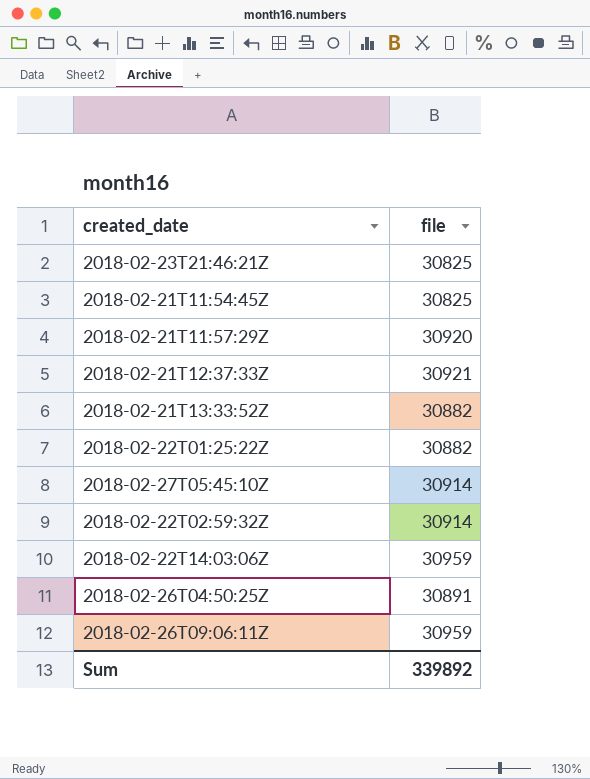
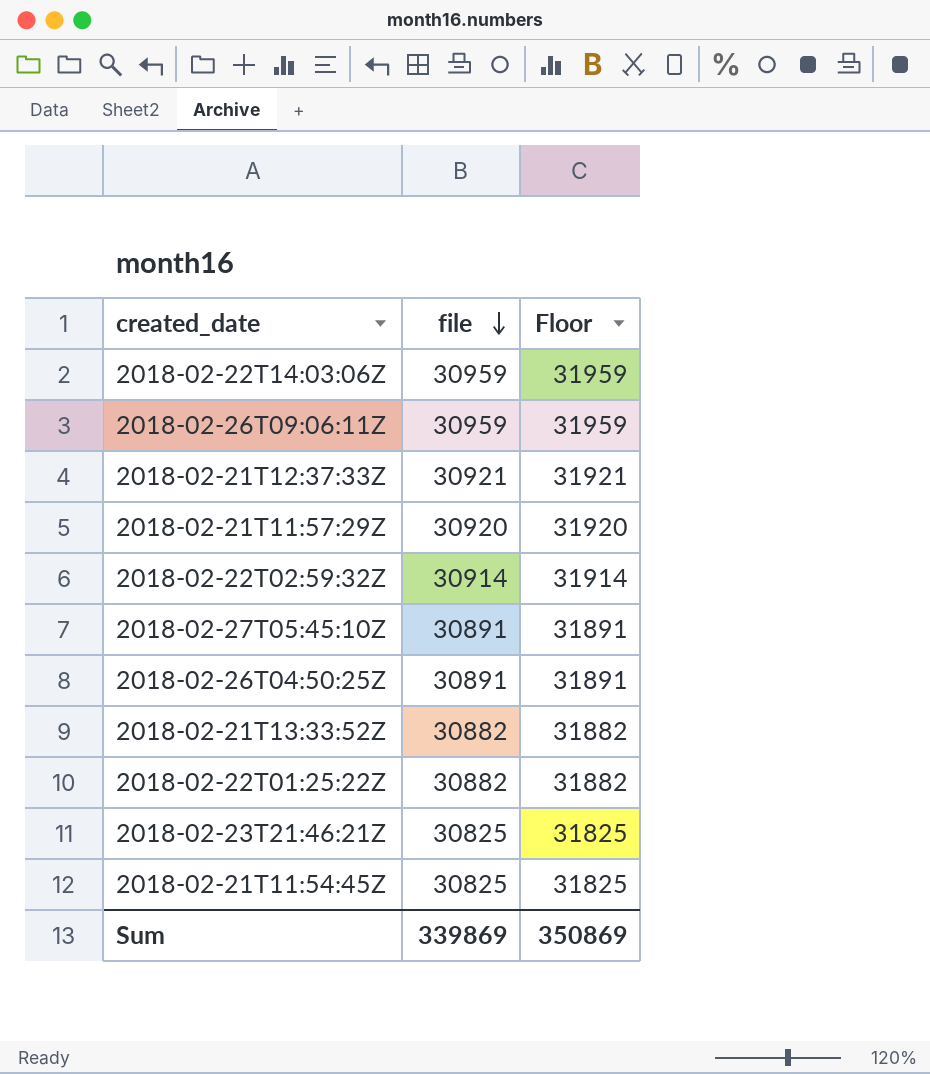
row order: none -> file descending
column Floor | formula: none -> [file] + 1000
2018-02-27T05:45:10Z | file: 30914 -> 30891
Sum | file: 339892 -> 339869

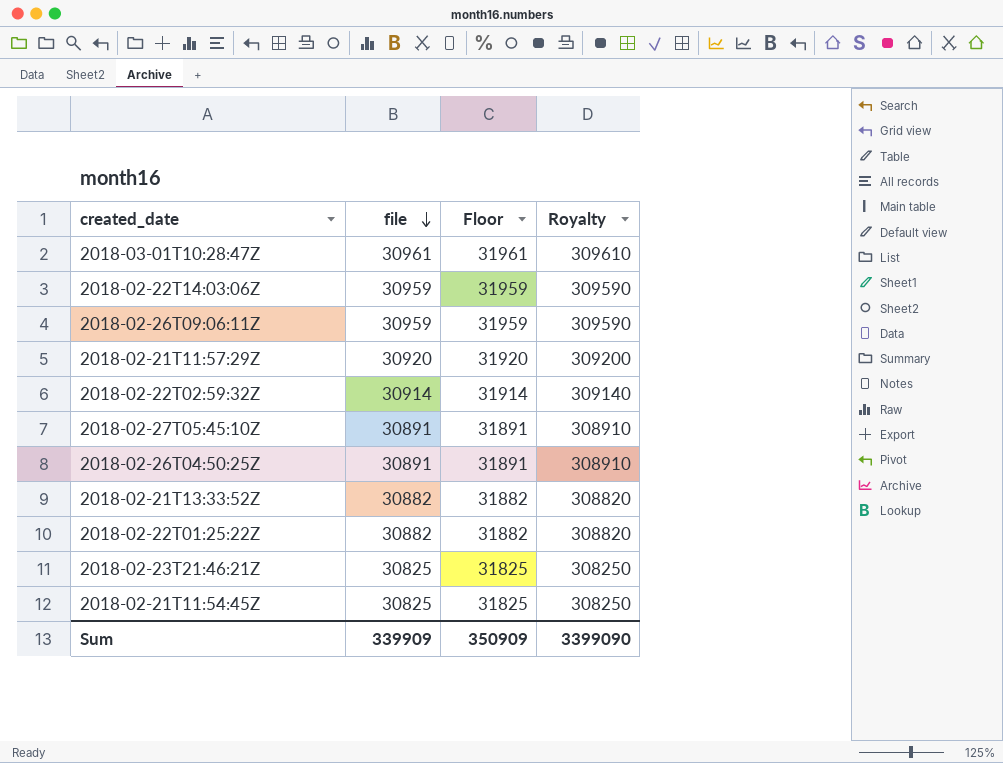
column Royalty | formula: none -> [file] * 10
row 2018-02-21T12:37:33Z: 30921 | 31921 -> none
row 2018-03-01T10:28:47Z: none -> 30961 | 31961 | 309610
Sum | file: 339869 -> 339909
Sum | Floor: 350869 -> 350909

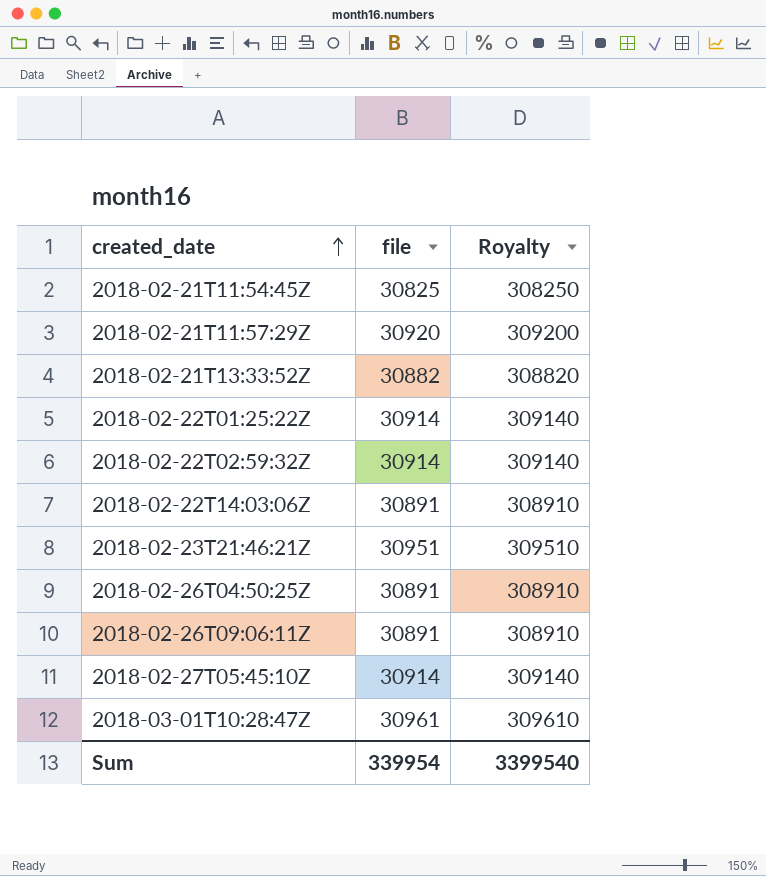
row order: file descending -> created_date ascending
column Floor | formula: [file] + 1000 -> none
2018-02-22T01:25:22Z | file: 30882 -> 30914
2018-02-22T01:25:22Z | Royalty: 308820 -> 309140
2018-02-22T14:03:06Z | file: 30959 -> 30891
2018-02-22T14:03:06Z | Royalty: 309590 -> 308910
2018-02-23T21:46:21Z | file: 30825 -> 30951
2018-02-23T21:46:21Z | Royalty: 308250 -> 309510
2018-02-26T09:06:11Z | file: 30959 -> 30891
2018-02-26T09:06:11Z | Royalty: 309590 -> 308910
2018-02-27T05:45:10Z | file: 30891 -> 30914
2018-02-27T05:45:10Z | Royalty: 308910 -> 309140
Sum | file: 339909 -> 339954
Sum | Royalty: 3399090 -> 3399540

